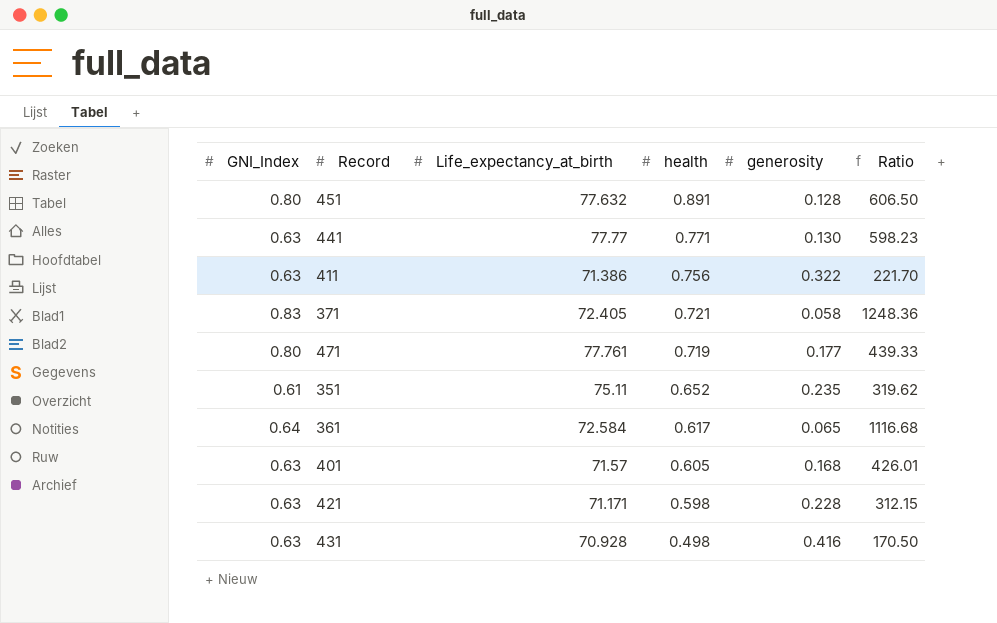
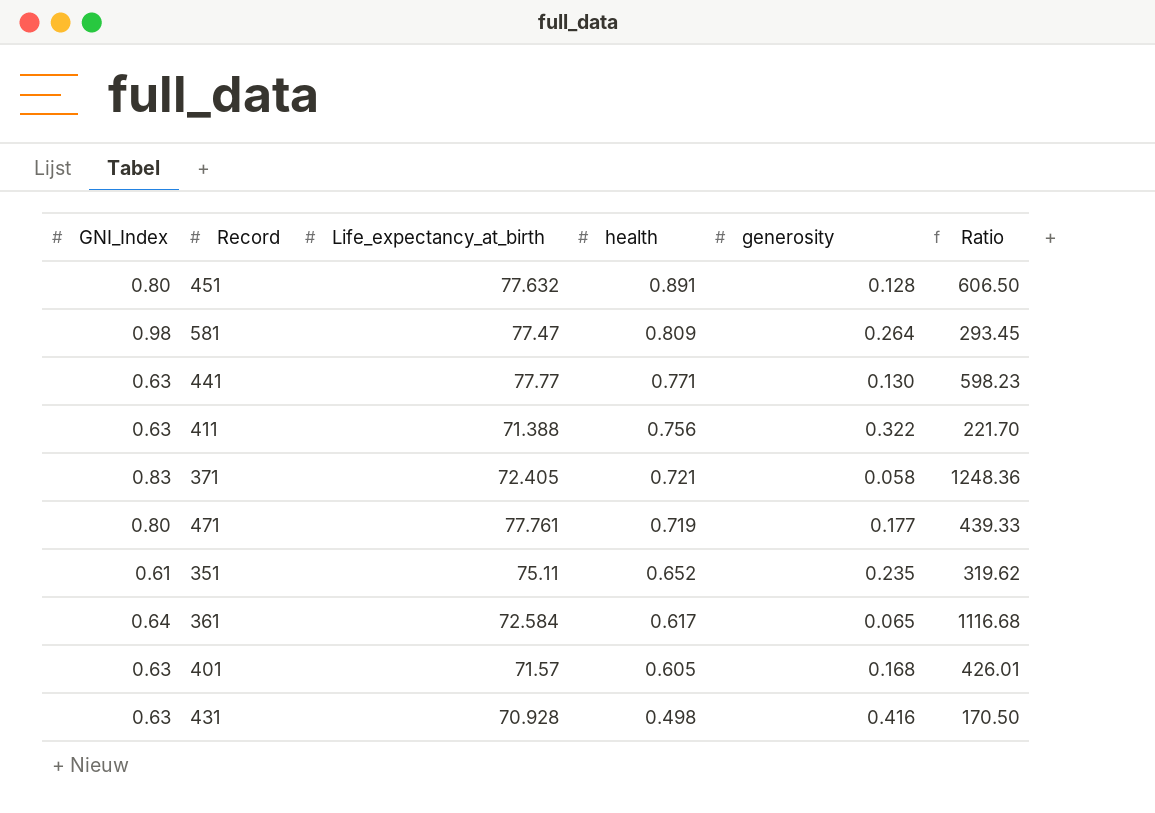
row 421: 0.63 | 71.171 | 0.598 | 0.228 | 312.15 -> none
row 581: none -> 0.98 | 77.47 | 0.809 | 0.264 | 293.45
411 | Life_expectancy_at_birth: 71.386 -> 71.388

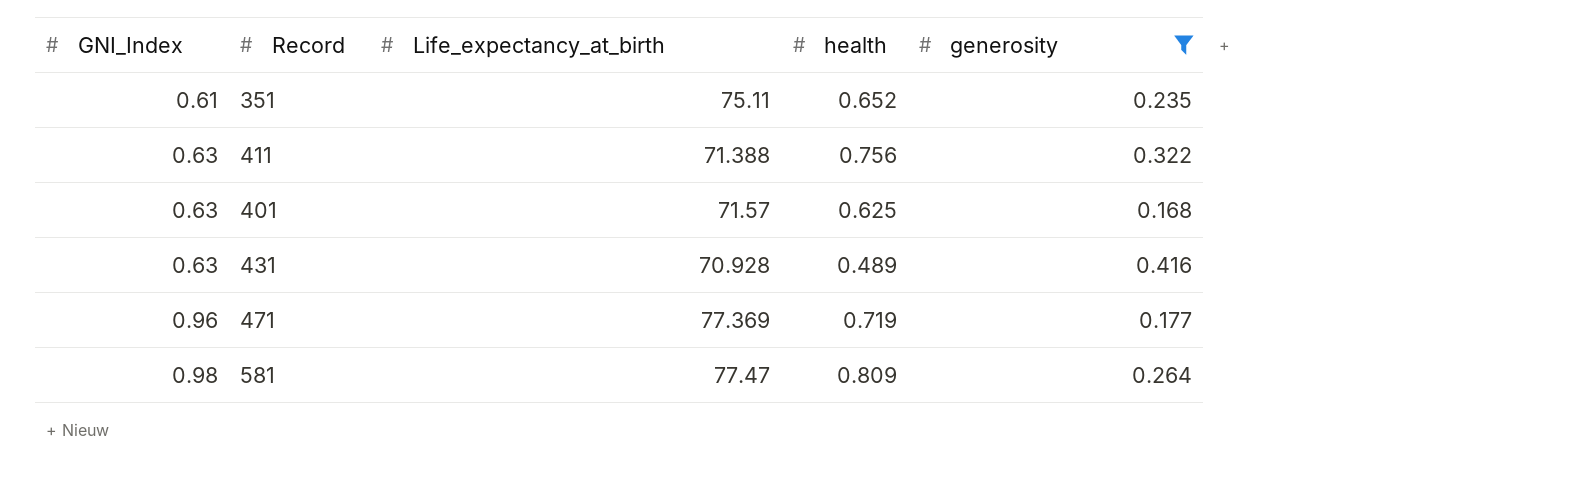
filter: none -> generosity >= 0.168
row order: health descending -> GNI_Index ascending
column Ratio | formula: [Life_expectancy_at_birth] / [generosity] -> none
401 | health: 0.605 -> 0.625
431 | health: 0.498 -> 0.489
471 | GNI_Index: 0.80 -> 0.96
471 | Life_expectancy_at_birth: 77.761 -> 77.369

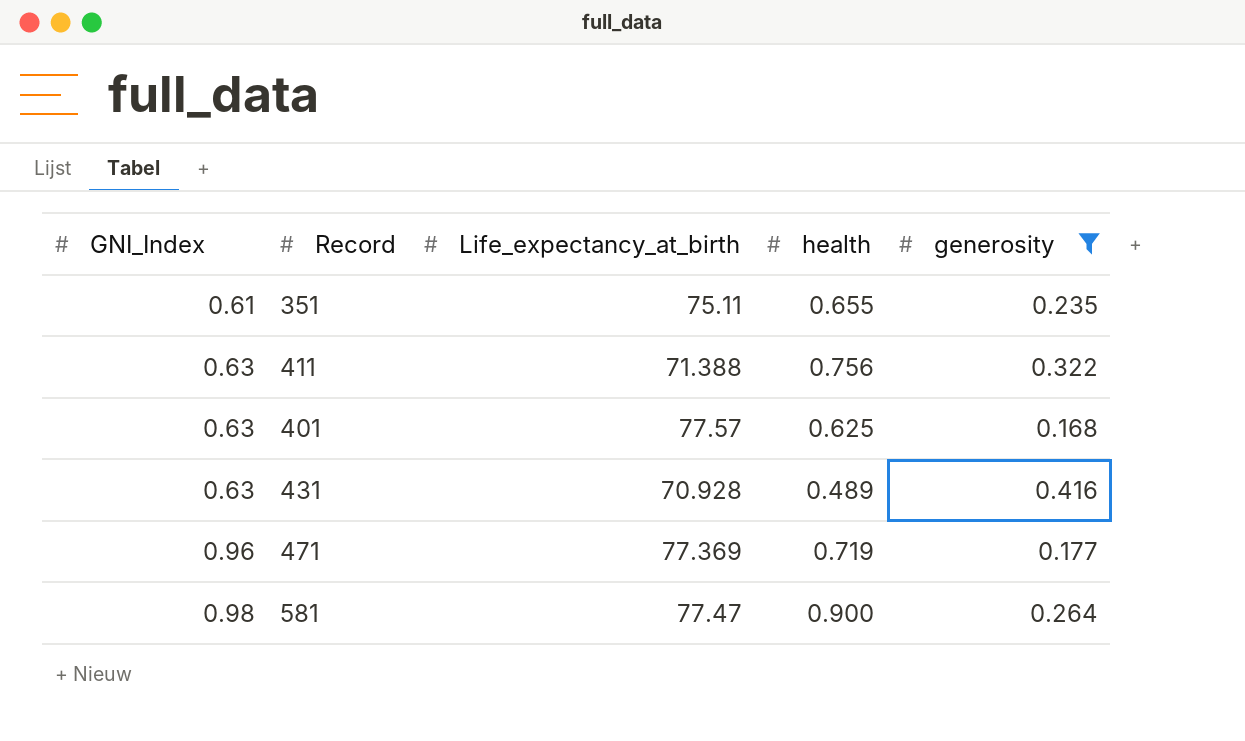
351 | health: 0.652 -> 0.655
401 | Life_expectancy_at_birth: 71.57 -> 77.57
581 | health: 0.809 -> 0.900

